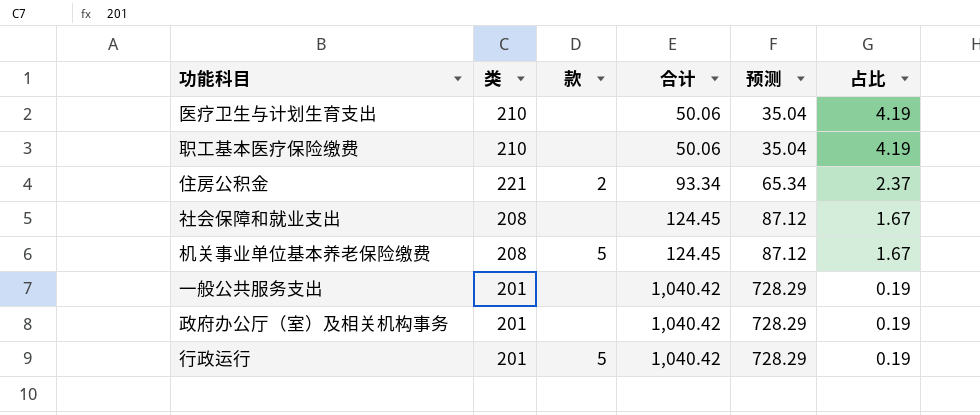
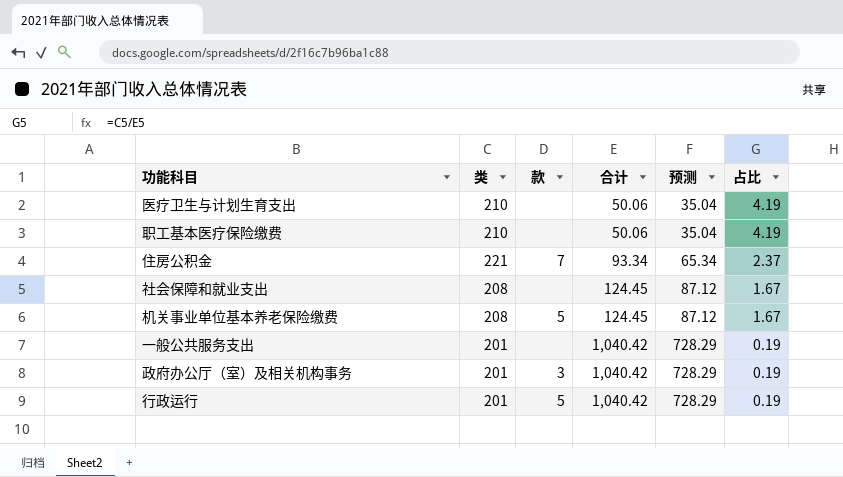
住房公积金 | 款: 2 -> 7
政府办公厅（室）及相关机构事务 | 款: none -> 3

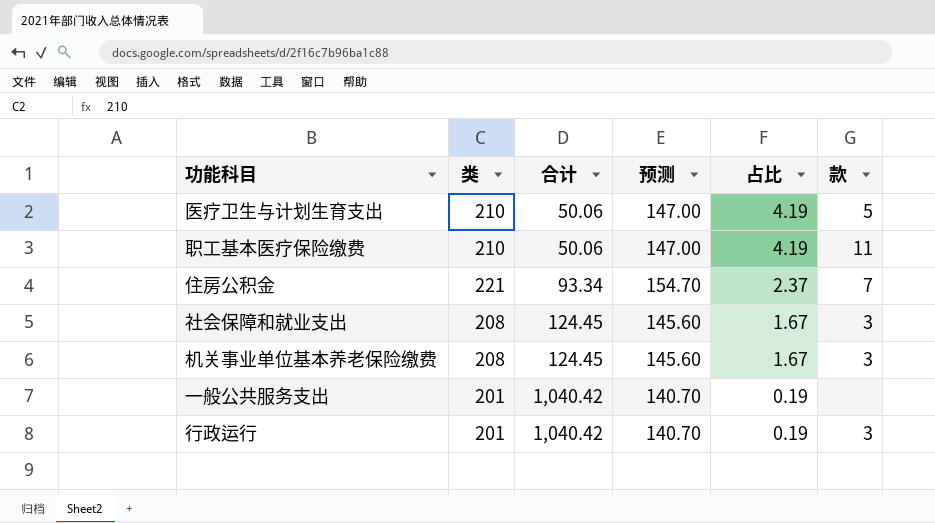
column 预测 | formula: [合计] * 0.7 -> [类] * 0.7
column 款 | position: 3 -> 6
row 政府办公厅（室）及相关机构事务: 201 | 3 | 1,040.42 | 728.29 | 0.19 -> none
医疗卫生与计划生育支出 | 款: none -> 5
职工基本医疗保险缴费 | 款: none -> 11
社会保障和就业支出 | 款: none -> 3
机关事业单位基本养老保险缴费 | 款: 5 -> 3
行政运行 | 款: 5 -> 3

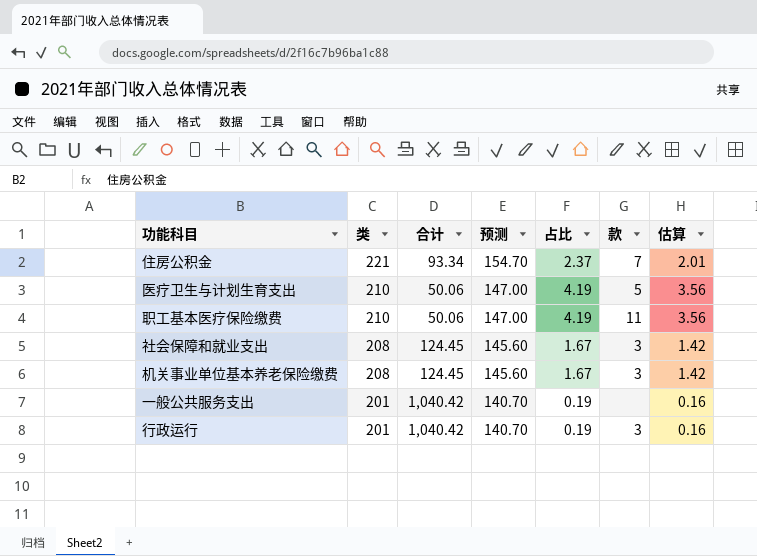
row order: 合计 ascending -> 类 descending
column 估算 | formula: none -> [占比] * 0.85

